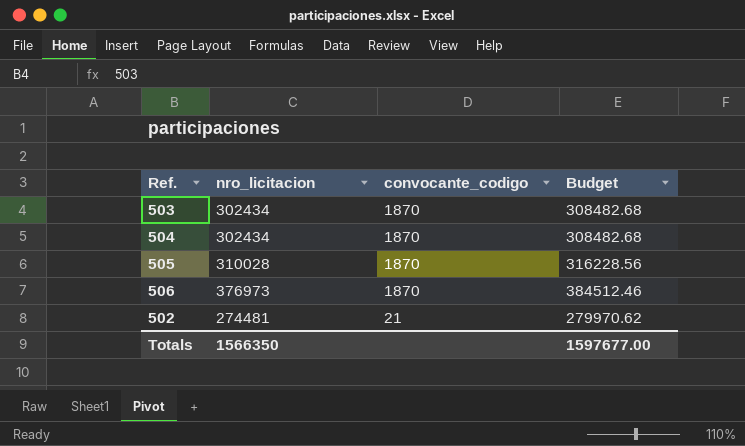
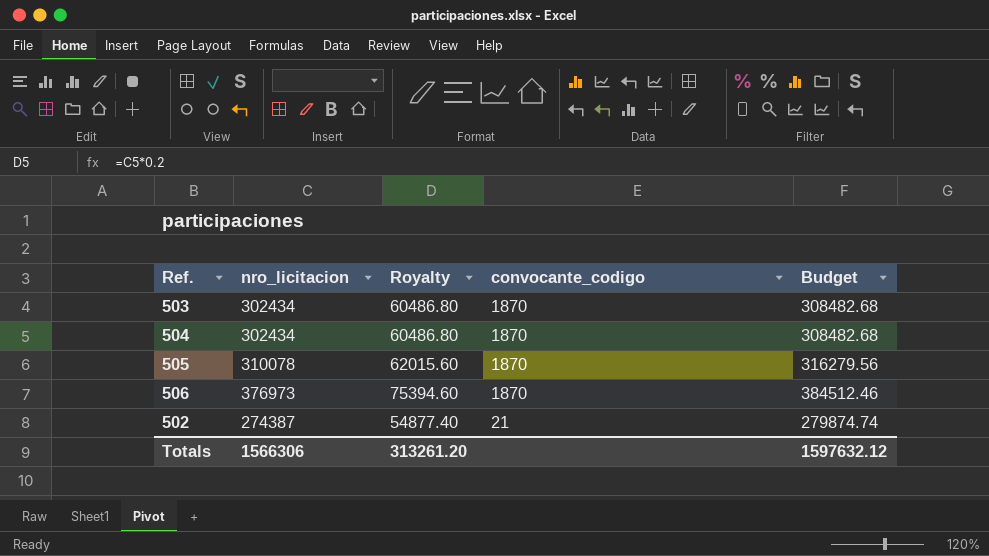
column Royalty | formula: none -> [nro_licitacion] * 0.2
505 | nro_licitacion: 310028 -> 310078
505 | Budget: 316228.56 -> 316279.56
502 | nro_licitacion: 274481 -> 274387
502 | Budget: 279970.62 -> 279874.74
Totals | nro_licitacion: 1566350 -> 1566306
Totals | Budget: 1597677.00 -> 1597632.12

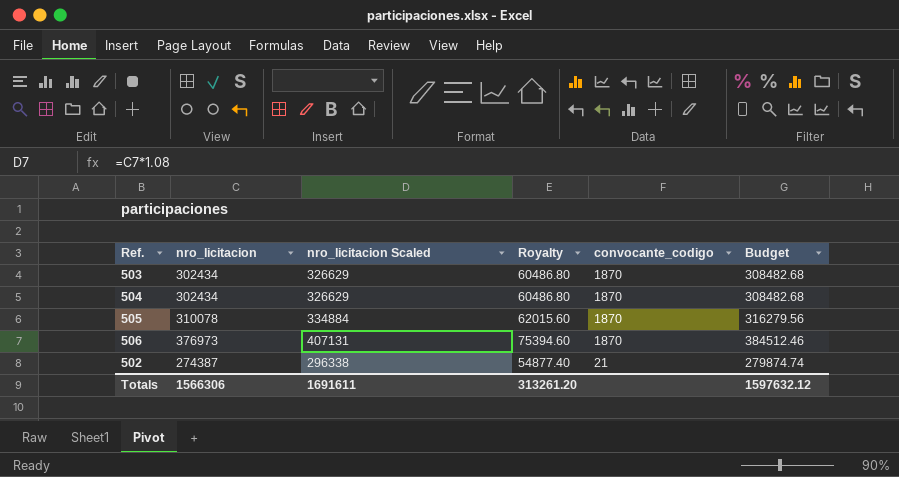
column nro_licitacion Scaled | formula: none -> [nro_licitacion] * 1.08

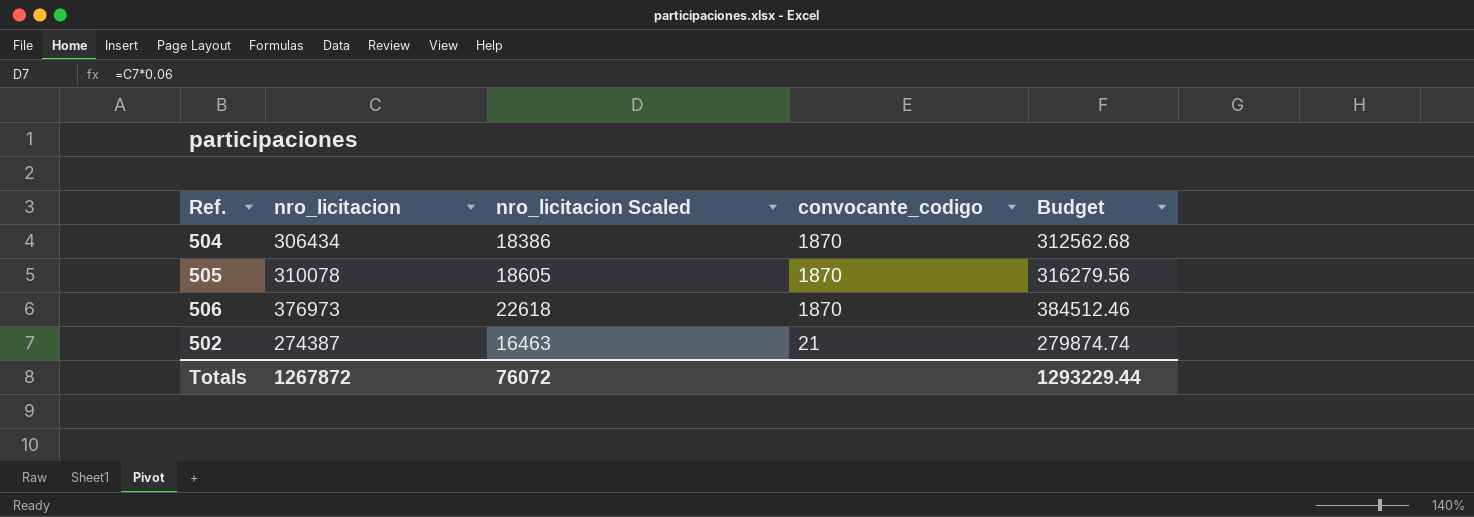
column Royalty | formula: [nro_licitacion] * 0.2 -> none
column nro_licitacion Scaled | formula: [nro_licitacion] * 1.08 -> [nro_licitacion] * 0.06
row 503: 302434 | 326629 | 60486.80 | 1870 | 308482.68 -> none
504 | nro_licitacion: 302434 -> 306434
504 | Budget: 308482.68 -> 312562.68
Totals | nro_licitacion: 1566306 -> 1267872
Totals | nro_licitacion Scaled: 1691611 -> 76072
Totals | Budget: 1597632.12 -> 1293229.44

